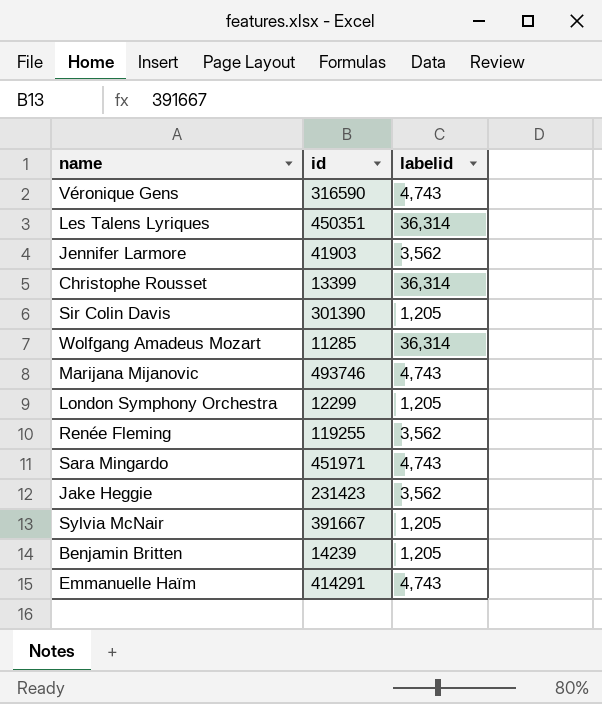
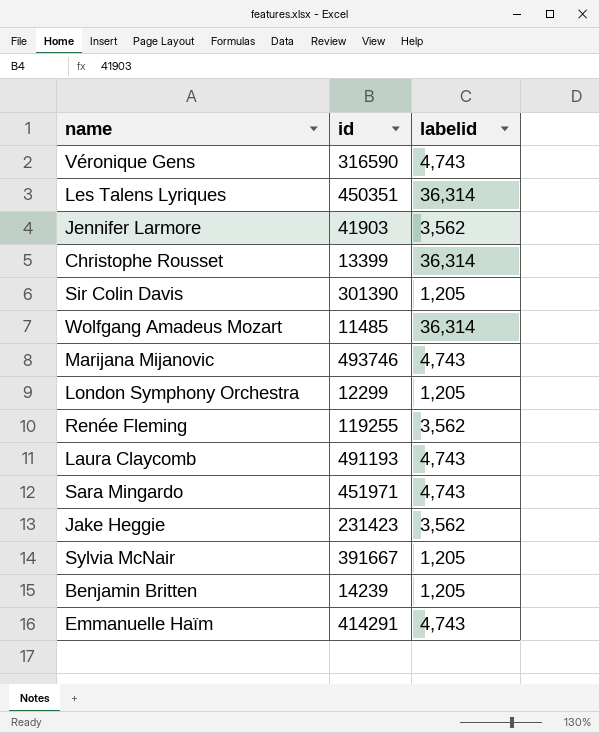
Wolfgang Amadeus Mozart | id: 11285 -> 11485
row Laura Claycomb: none -> 491193 | 4,743

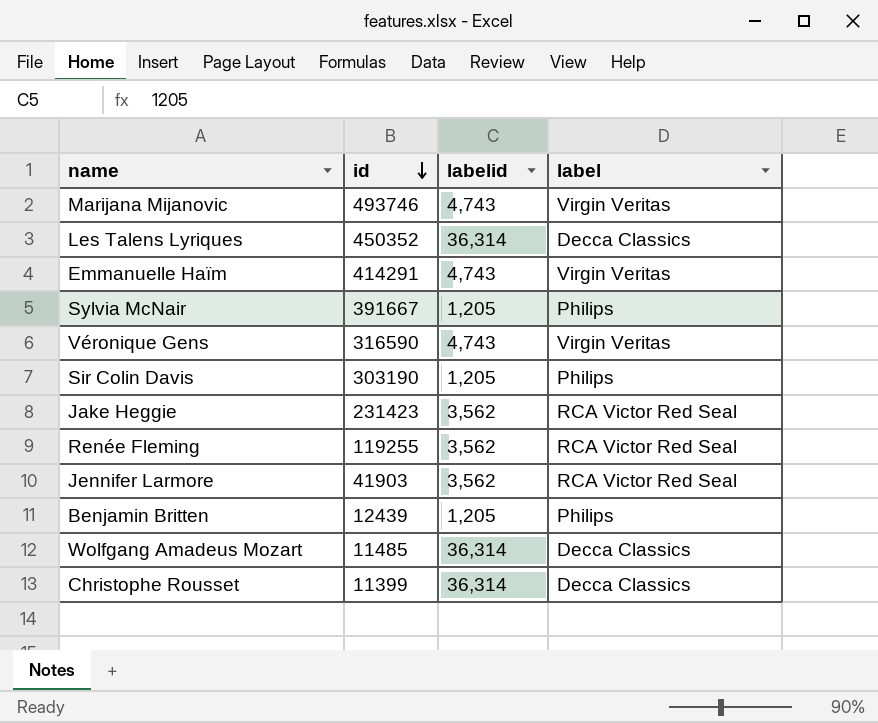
row order: none -> id descending
column label | position: none -> 4
row London Symphony Orchestra: 12299 | 1,205 -> none
row Laura Claycomb: 491193 | 4,743 -> none
row Sara Mingardo: 451971 | 4,743 -> none
Les Talens Lyriques | id: 450351 -> 450352
Sir Colin Davis | id: 301390 -> 303190
Benjamin Britten | id: 14239 -> 12439
Christophe Rousset | id: 13399 -> 11399

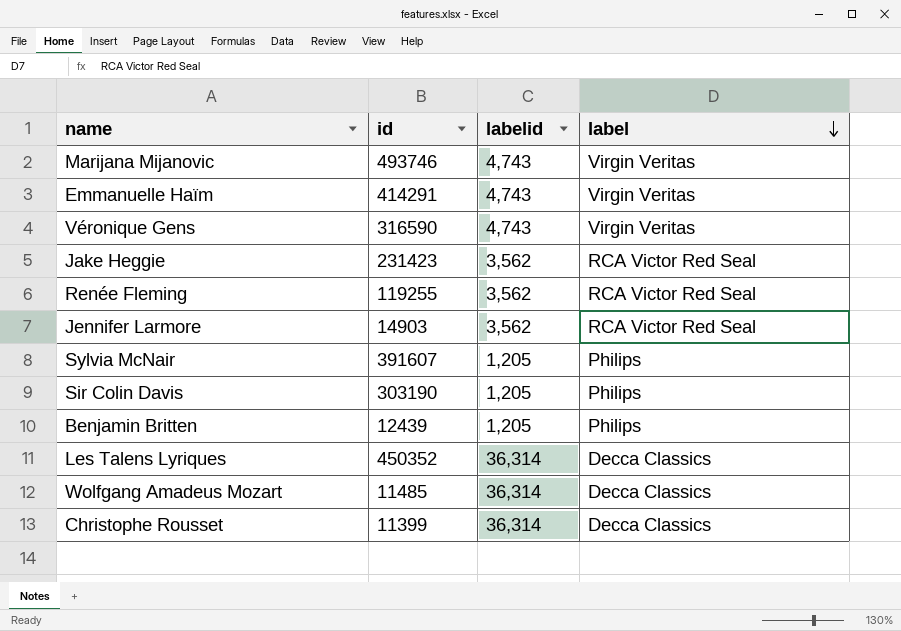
row order: id descending -> label descending
Jennifer Larmore | id: 41903 -> 14903
Sylvia McNair | id: 391667 -> 391607

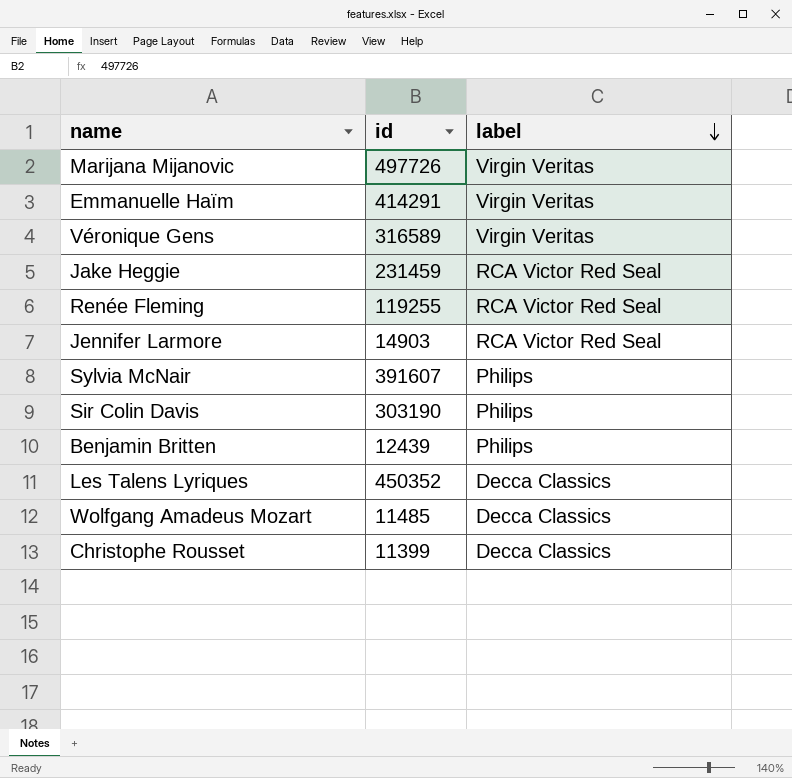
column labelid | position: 3 -> none
Marijana Mijanovic | id: 493746 -> 497726
Véronique Gens | id: 316590 -> 316589
Jake Heggie | id: 231423 -> 231459

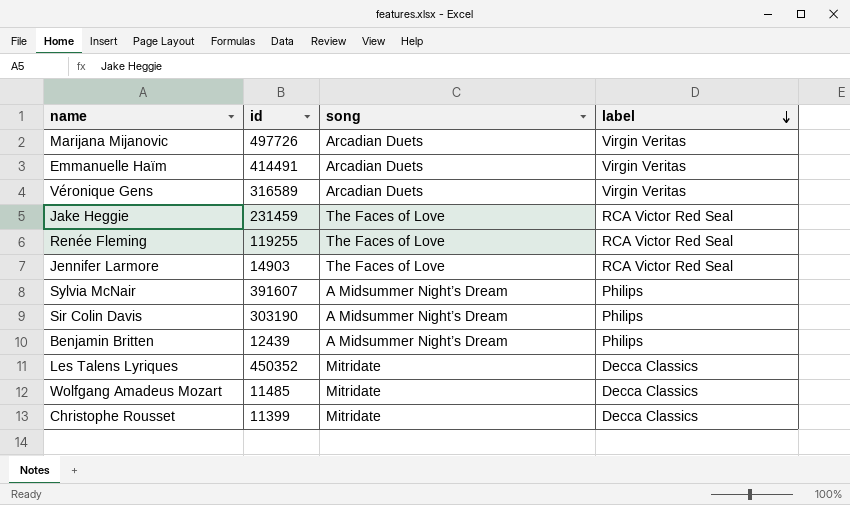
column song | position: none -> 3
Emmanuelle Haïm | id: 414291 -> 414491

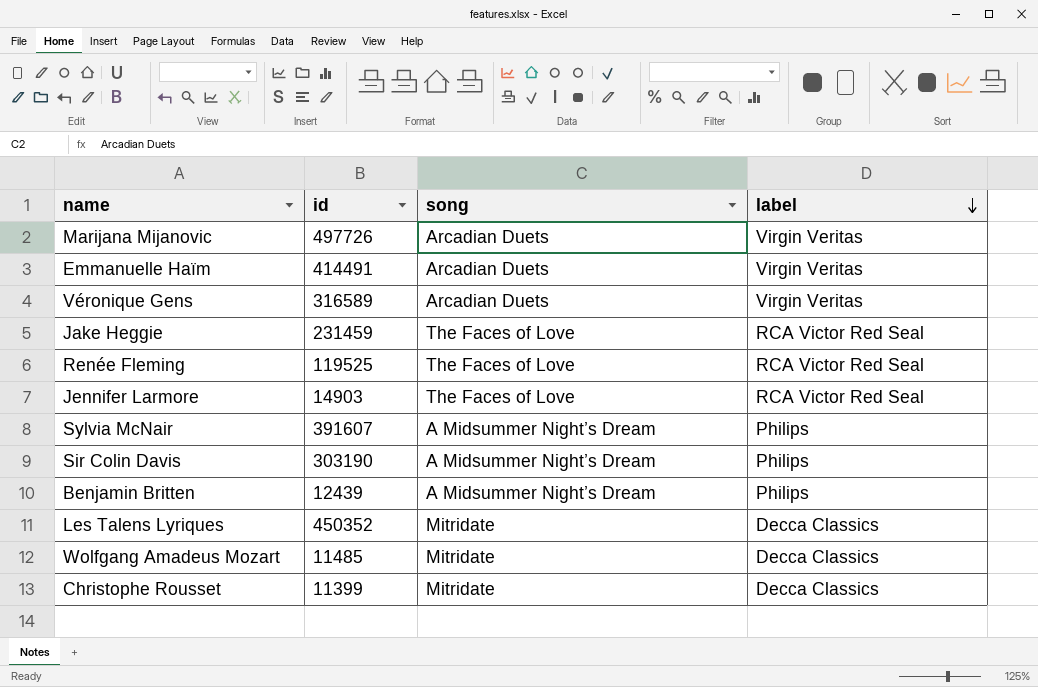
Renée Fleming | id: 119255 -> 119525

